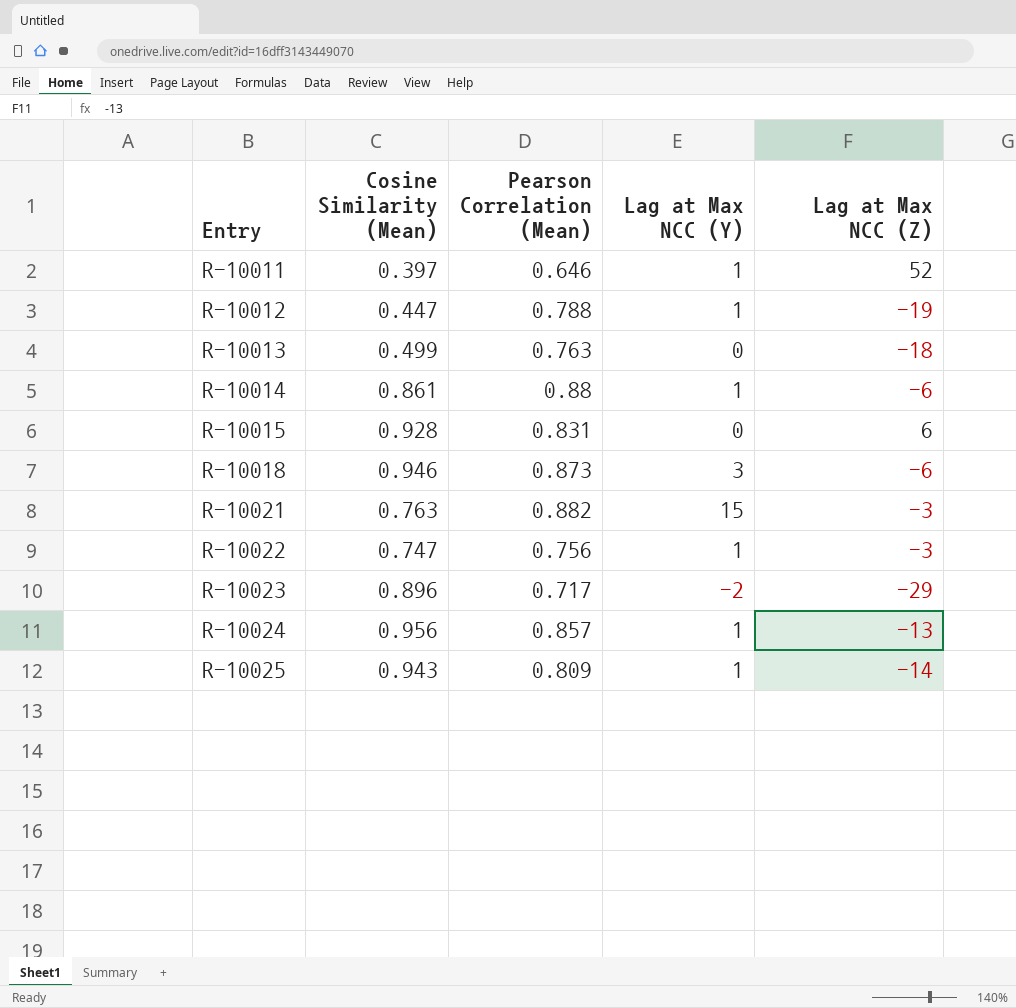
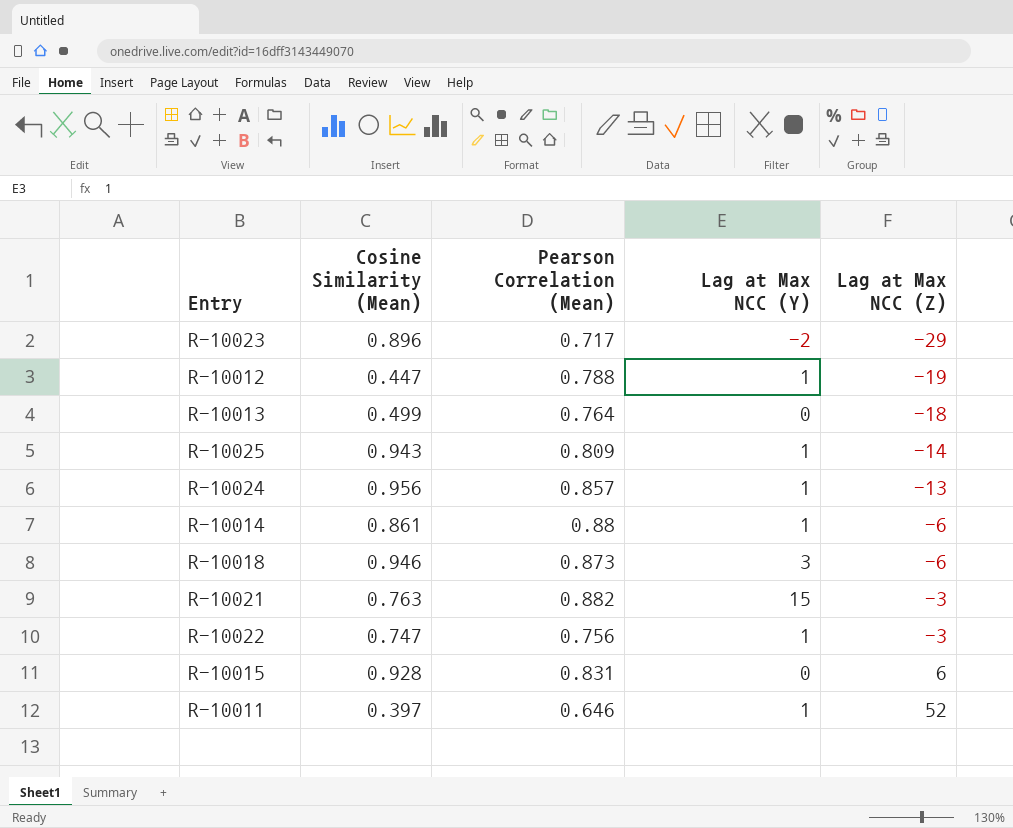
row order: Entry ascending -> Lag at Max NCC (Z) ascending
R-10013 | Pearson Correlation (Mean): 0.763 -> 0.764

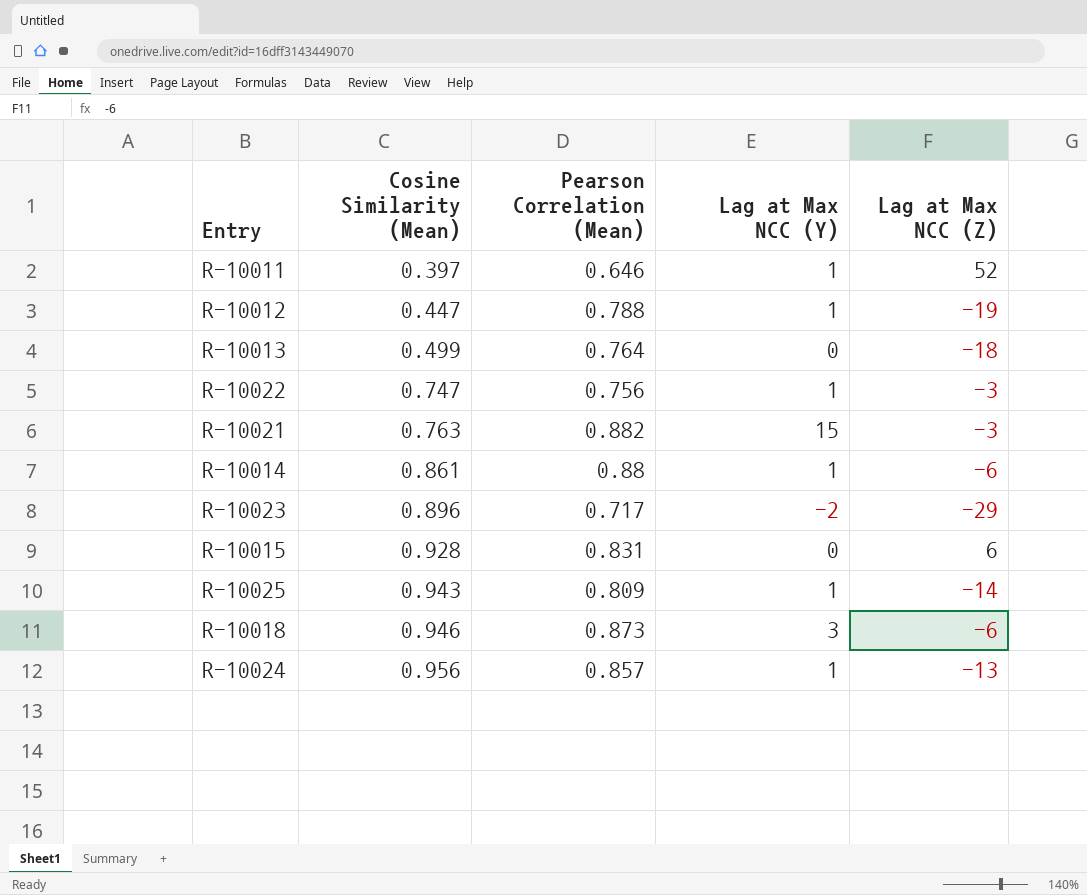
row order: Lag at Max NCC (Z) ascending -> Cosine Similarity (Mean) ascending

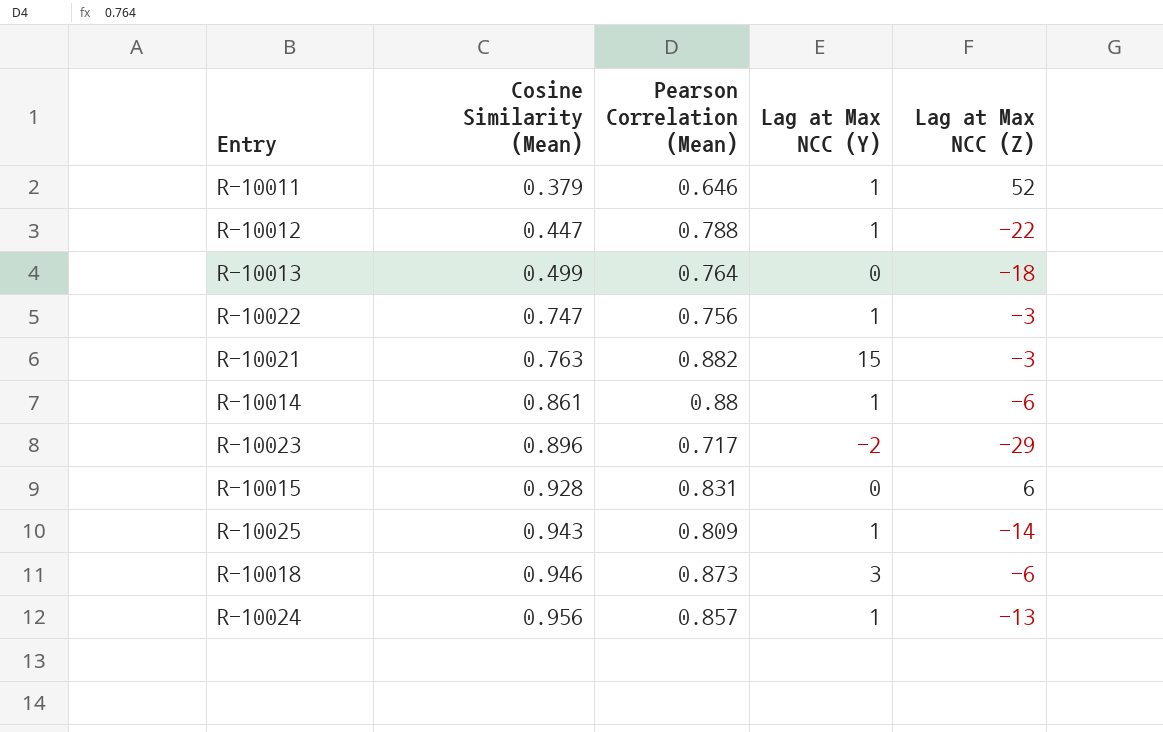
R-10011 | Cosine Similarity (Mean): 0.397 -> 0.379
R-10012 | Lag at Max NCC (Z): -19 -> -22

